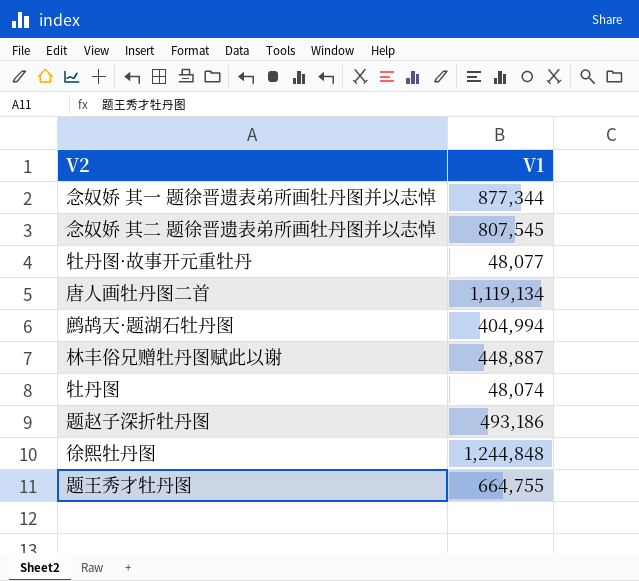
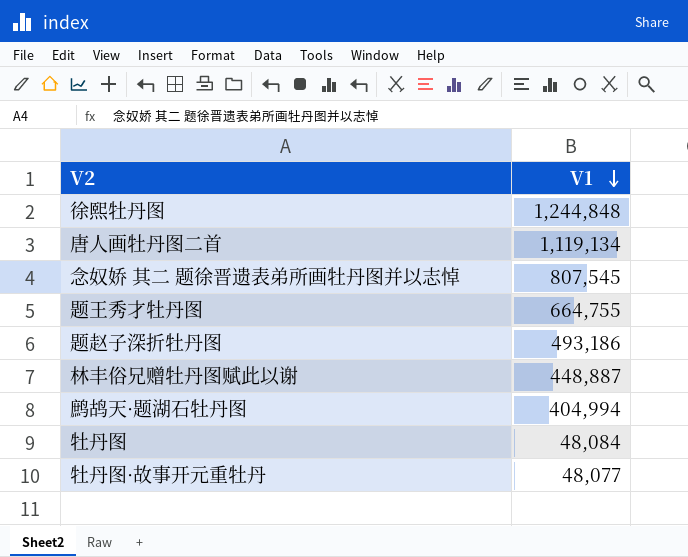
row order: none -> V1 descending
row 念奴娇 其一 题徐晋遗表弟所画牡丹图并以志悼: 877,344 -> none
牡丹图 | V1: 48,074 -> 48,084

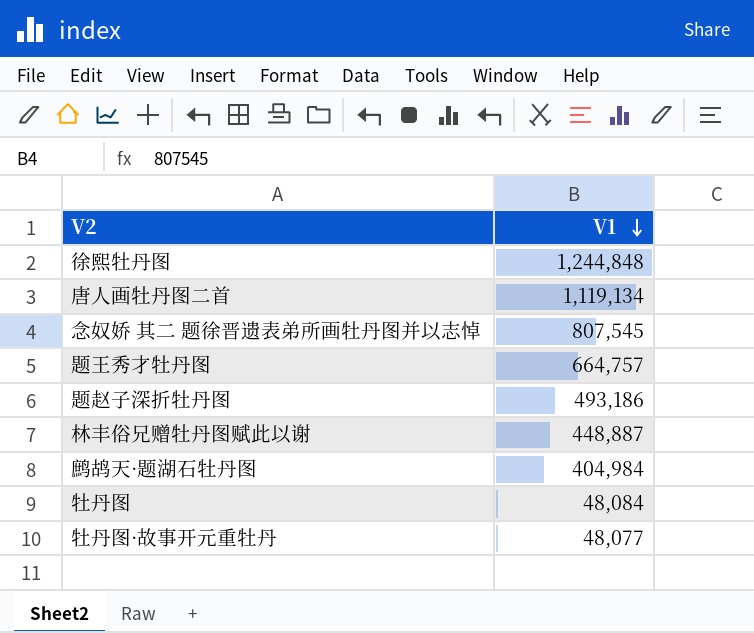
题王秀才牡丹图 | V1: 664,755 -> 664,757
鹧鸪天·题湖石牡丹图 | V1: 404,994 -> 404,984

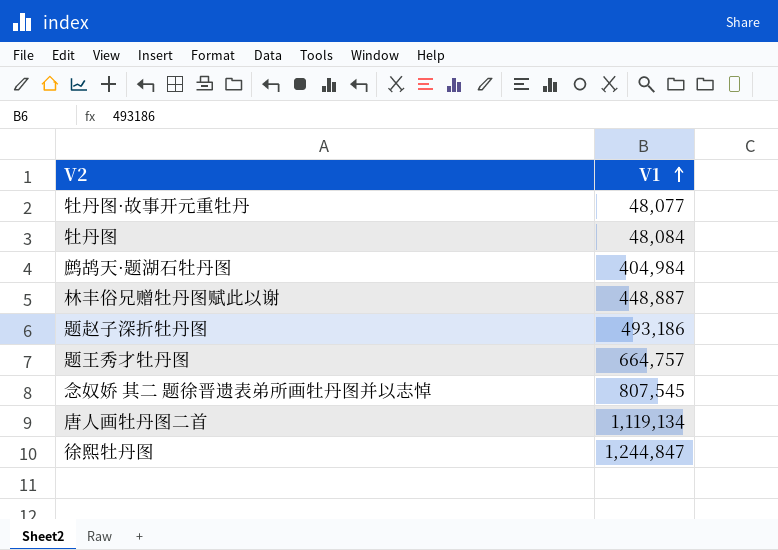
row order: V1 descending -> V1 ascending
徐熙牡丹图 | V1: 1,244,848 -> 1,244,847

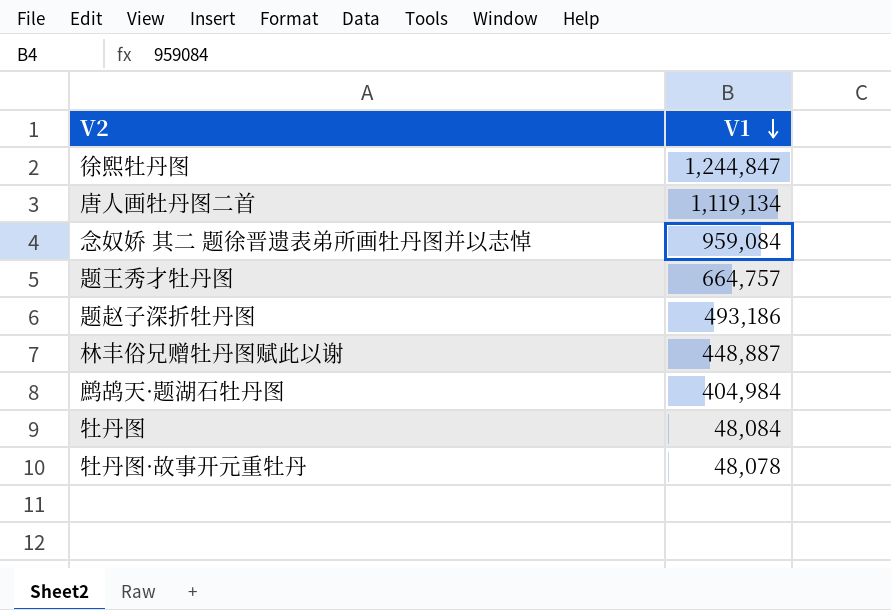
row order: V1 ascending -> V1 descending
念奴娇 其二 题徐晋遗表弟所画牡丹图并以志悼 | V1: 807,545 -> 959,084
牡丹图·故事开元重牡丹 | V1: 48,077 -> 48,078

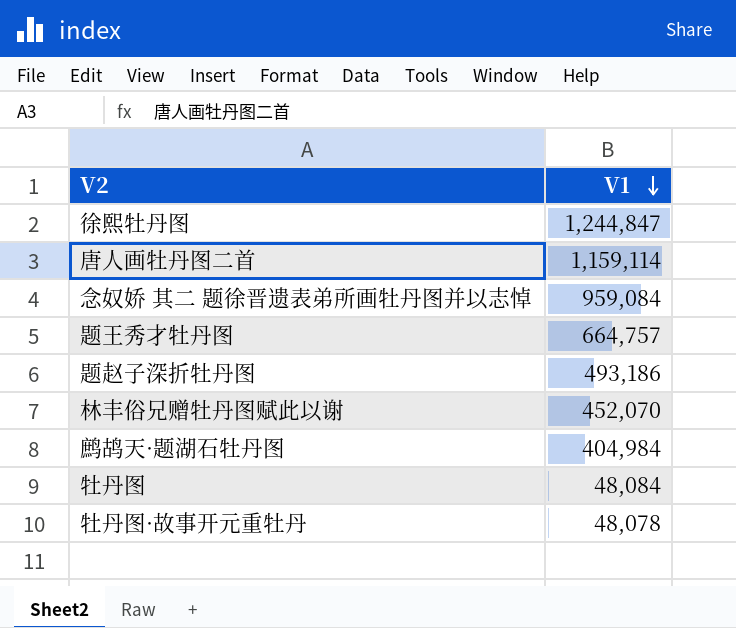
唐人画牡丹图二首 | V1: 1,119,134 -> 1,159,114
林丰俗兄赠牡丹图赋此以谢 | V1: 448,887 -> 452,070

